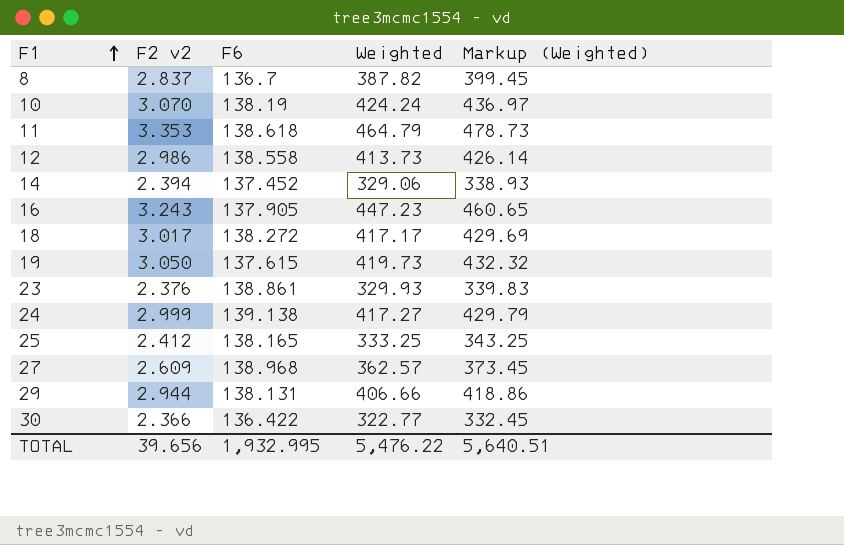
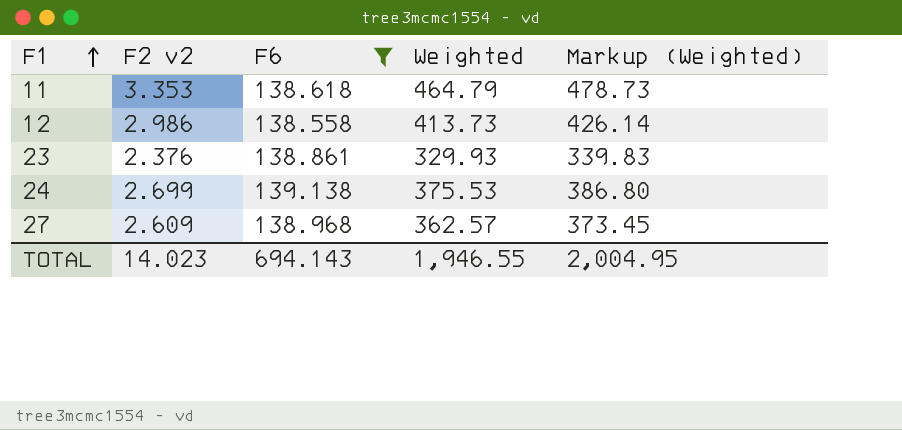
filter: none -> F6 >= 138.558
24 | F2 v2: 2.999 -> 2.699
24 | Weighted: 417.27 -> 375.53
24 | Markup (Weighted): 429.79 -> 386.80
TOTAL | F2 v2: 39.656 -> 14.023
TOTAL | F6: 1,932.995 -> 694.143
TOTAL | Weighted: 5,476.22 -> 1,946.55
TOTAL | Markup (Weighted): 5,640.51 -> 2,004.95

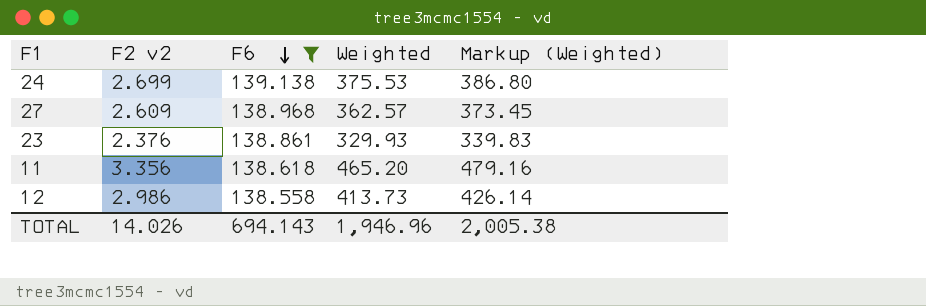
row order: F1 ascending -> F6 descending
11 | F2 v2: 3.353 -> 3.356
11 | Weighted: 464.79 -> 465.20
11 | Markup (Weighted): 478.73 -> 479.16
TOTAL | F2 v2: 14.023 -> 14.026
TOTAL | Weighted: 1,946.55 -> 1,946.96
TOTAL | Markup (Weighted): 2,004.95 -> 2,005.38

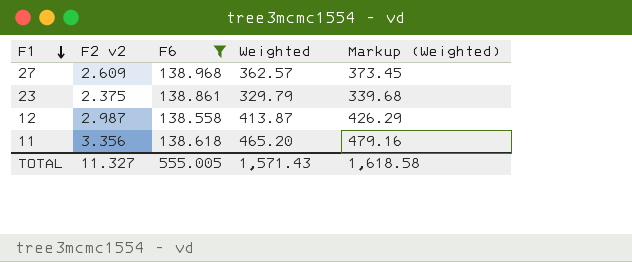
row order: F6 descending -> F1 descending
row 24: 2.699 | 139.138 | 375.53 | 386.80 -> none
23 | F2 v2: 2.376 -> 2.375
23 | Weighted: 329.93 -> 329.79
23 | Markup (Weighted): 339.83 -> 339.68
12 | F2 v2: 2.986 -> 2.987
12 | Weighted: 413.73 -> 413.87
12 | Markup (Weighted): 426.14 -> 426.29
TOTAL | F2 v2: 14.026 -> 11.327
TOTAL | F6: 694.143 -> 555.005
TOTAL | Weighted: 1,946.96 -> 1,571.43
TOTAL | Markup (Weighted): 2,005.38 -> 1,618.58

